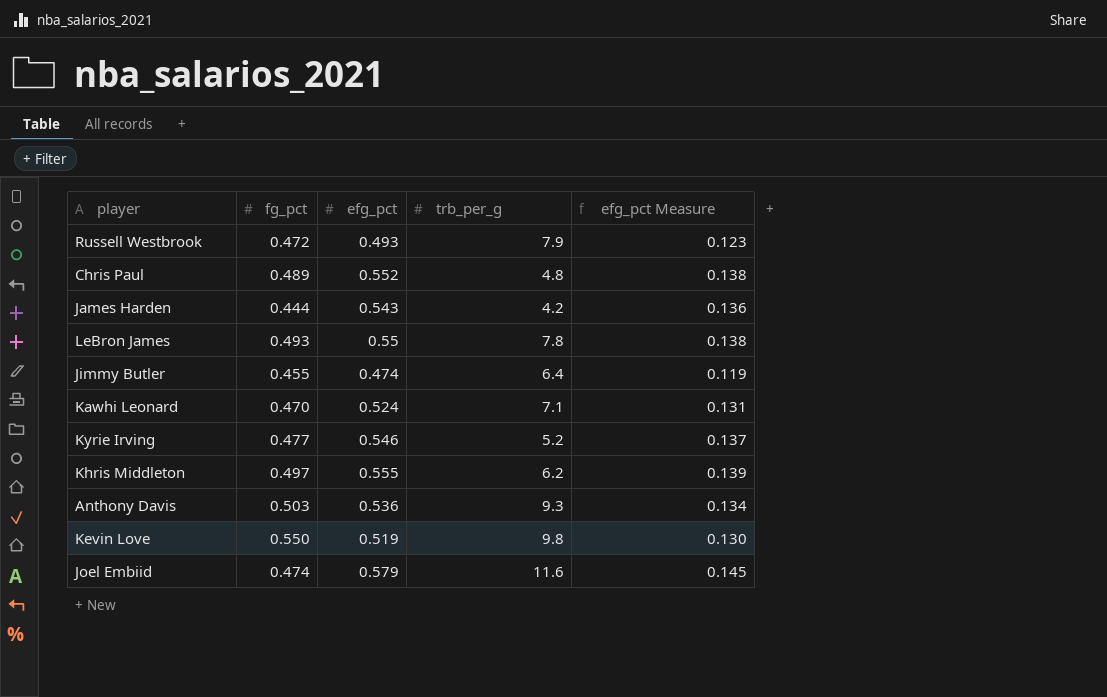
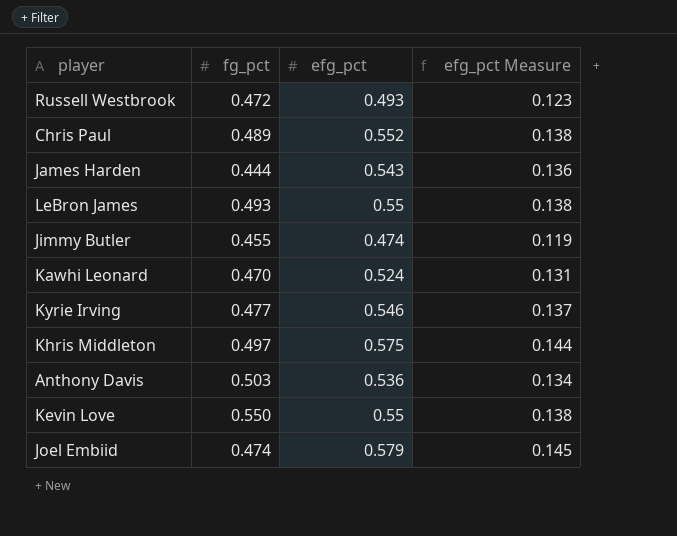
column trb_per_g | position: 4 -> none
Khris Middleton | efg_pct: 0.555 -> 0.575
Khris Middleton | efg_pct Measure: 0.139 -> 0.144
Kevin Love | efg_pct: 0.519 -> 0.55
Kevin Love | efg_pct Measure: 0.130 -> 0.138

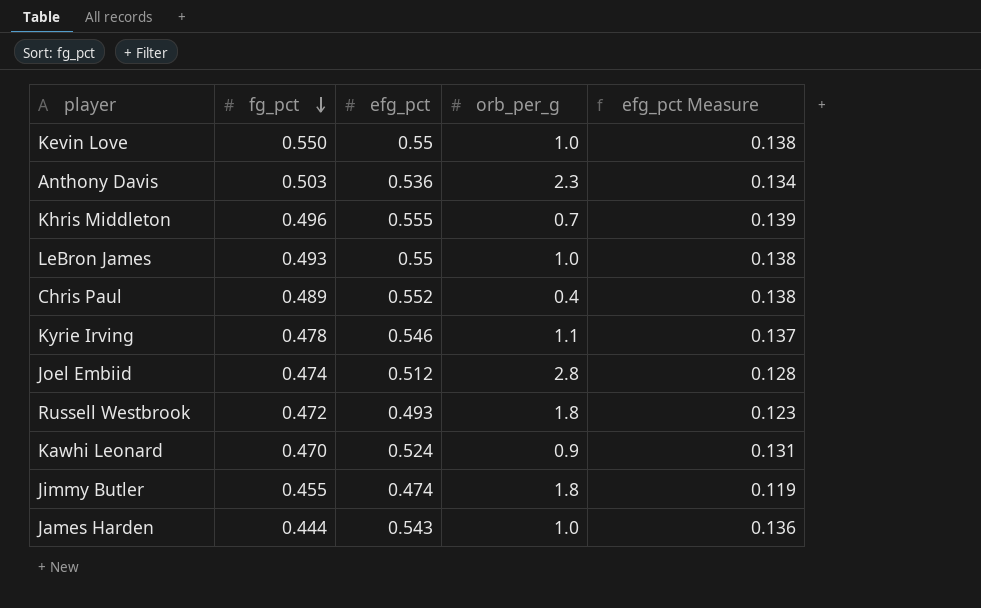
row order: none -> fg_pct descending
column orb_per_g | position: none -> 4
Khris Middleton | fg_pct: 0.497 -> 0.496
Khris Middleton | efg_pct: 0.575 -> 0.555
Khris Middleton | efg_pct Measure: 0.144 -> 0.139
Kyrie Irving | fg_pct: 0.477 -> 0.478
Joel Embiid | efg_pct: 0.579 -> 0.512
Joel Embiid | efg_pct Measure: 0.145 -> 0.128

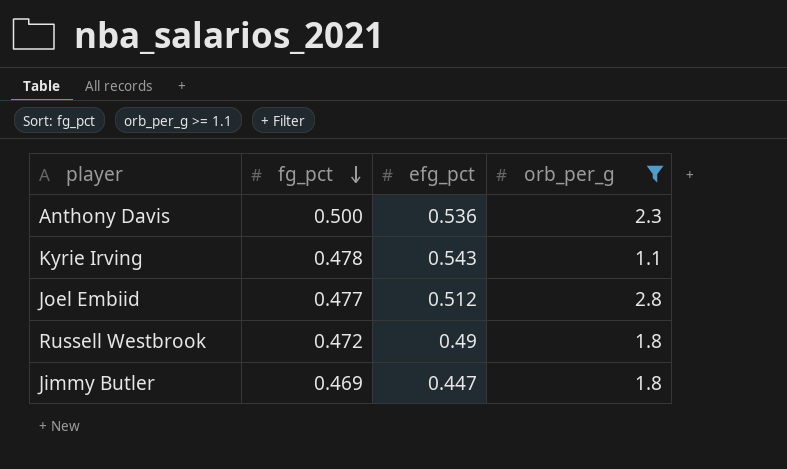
filter: none -> orb_per_g >= 1.1
column efg_pct Measure | formula: [efg_pct] * 0.25 -> none
Anthony Davis | fg_pct: 0.503 -> 0.500
Kyrie Irving | efg_pct: 0.546 -> 0.543
Joel Embiid | fg_pct: 0.474 -> 0.477
Russell Westbrook | efg_pct: 0.493 -> 0.49
Jimmy Butler | fg_pct: 0.455 -> 0.469
Jimmy Butler | efg_pct: 0.474 -> 0.447

